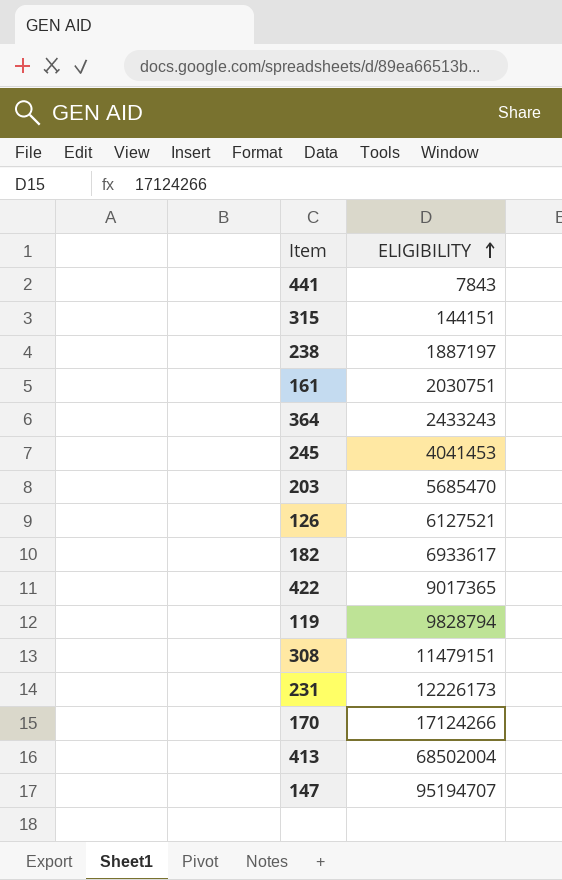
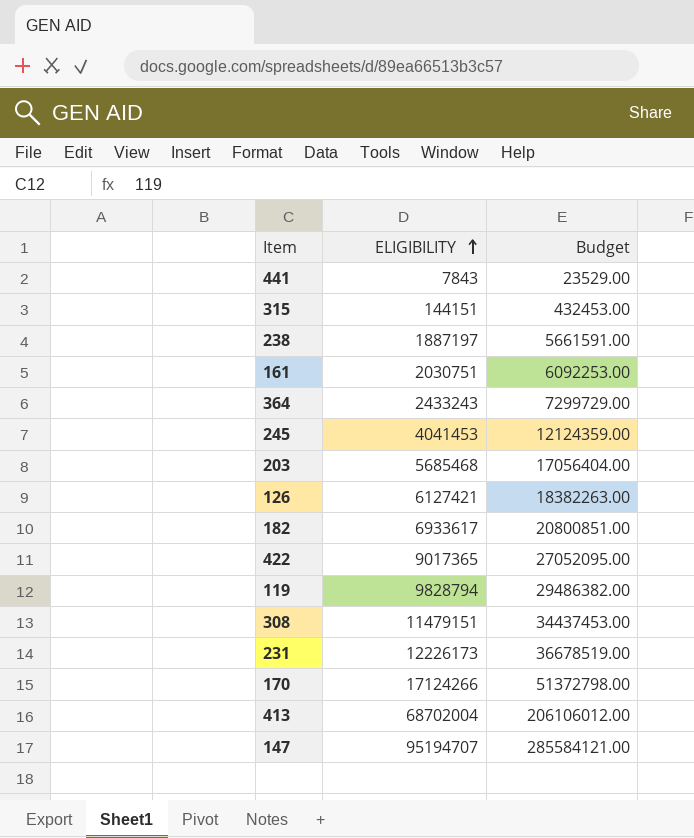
column Budget | formula: none -> [ELIGIBILITY] * 3
203 | ELIGIBILITY: 5685470 -> 5685468
126 | ELIGIBILITY: 6127521 -> 6127421
413 | ELIGIBILITY: 68502004 -> 68702004

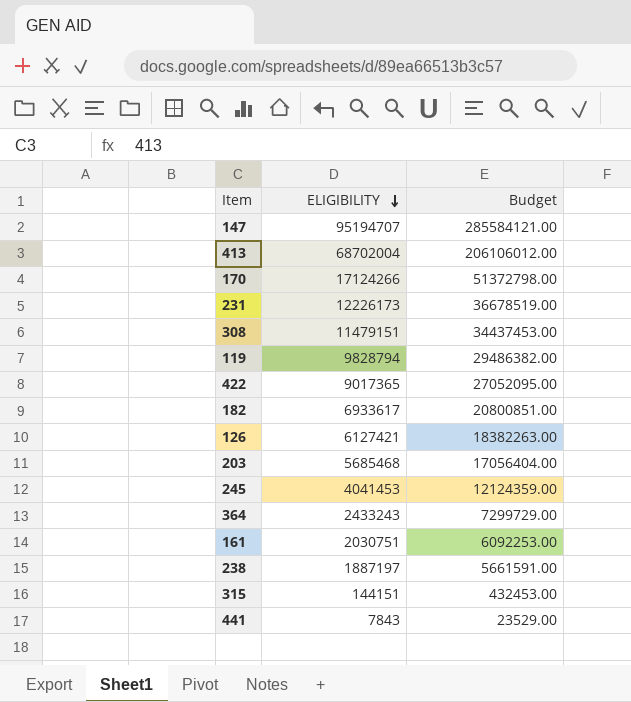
row order: ELIGIBILITY ascending -> ELIGIBILITY descending

